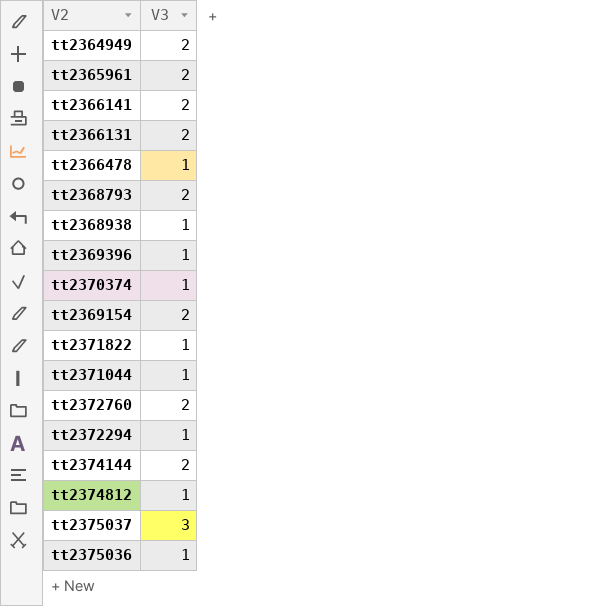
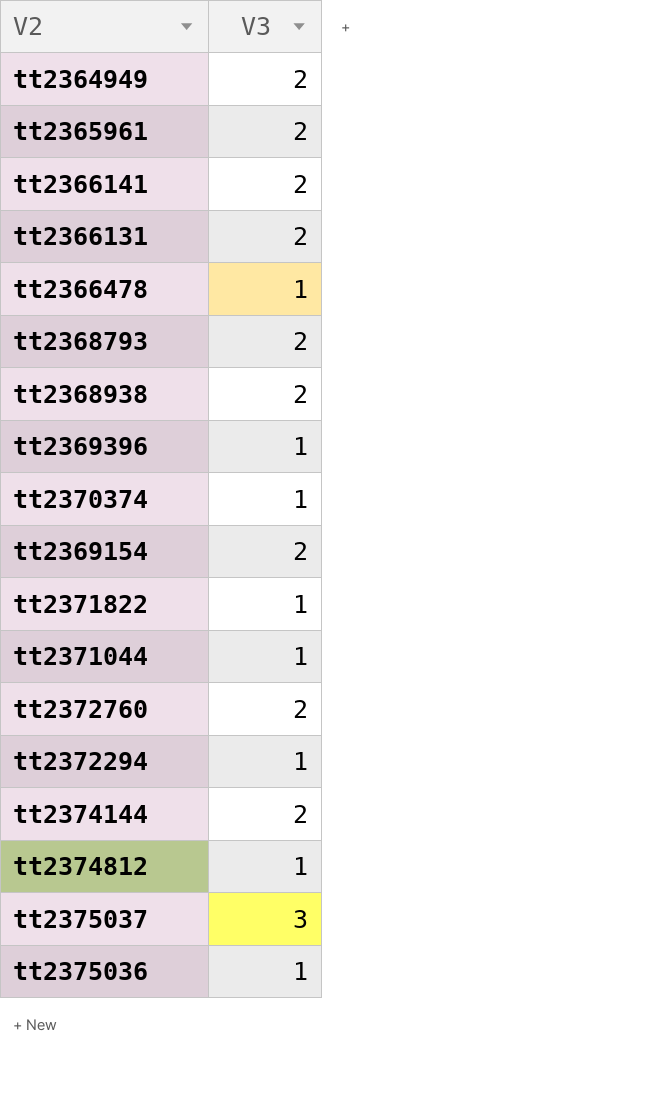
tt2368938 | V3: 1 -> 2

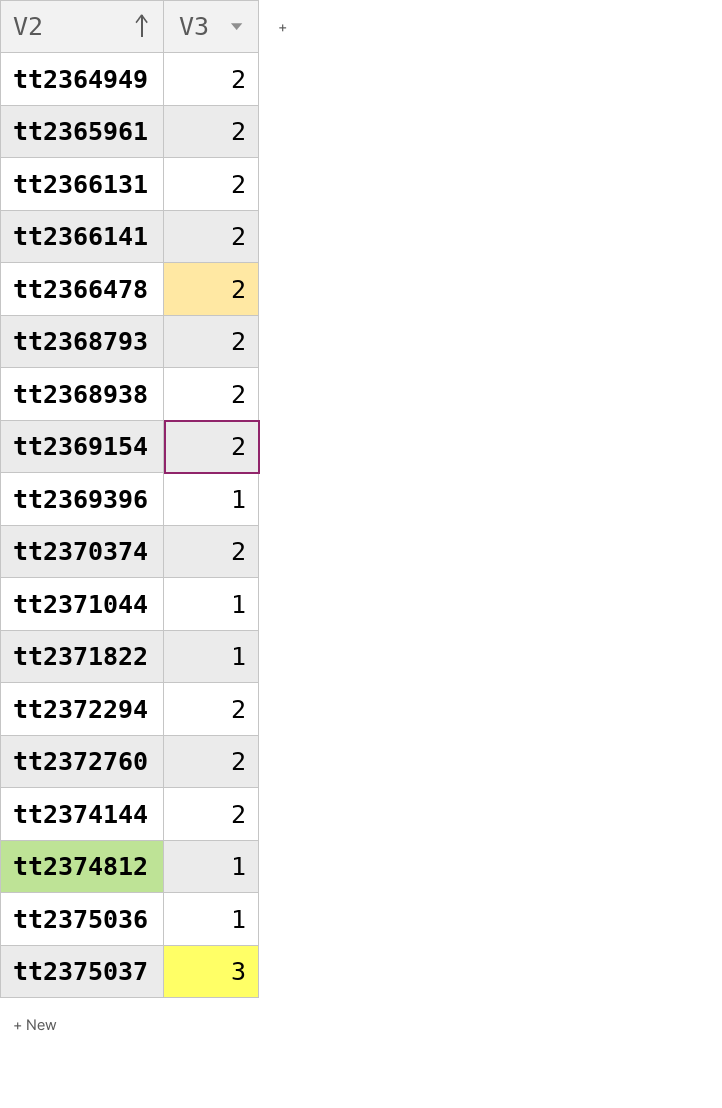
row order: none -> V2 ascending
tt2366478 | V3: 1 -> 2
tt2370374 | V3: 1 -> 2
tt2372294 | V3: 1 -> 2

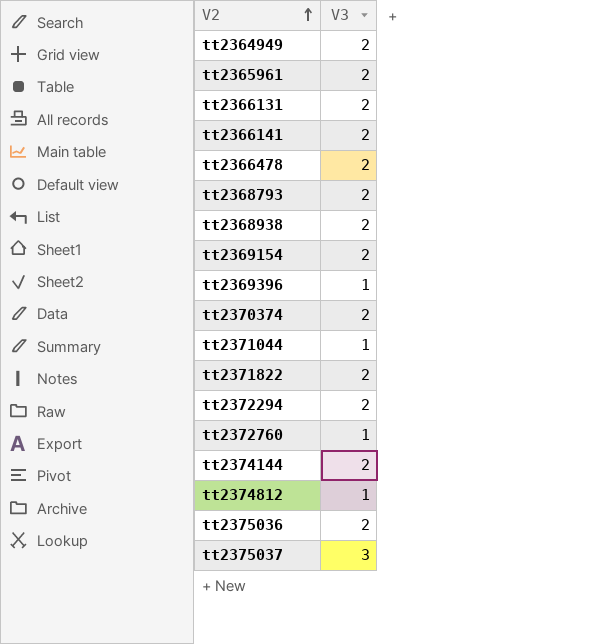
tt2371822 | V3: 1 -> 2
tt2372760 | V3: 2 -> 1
tt2375036 | V3: 1 -> 2

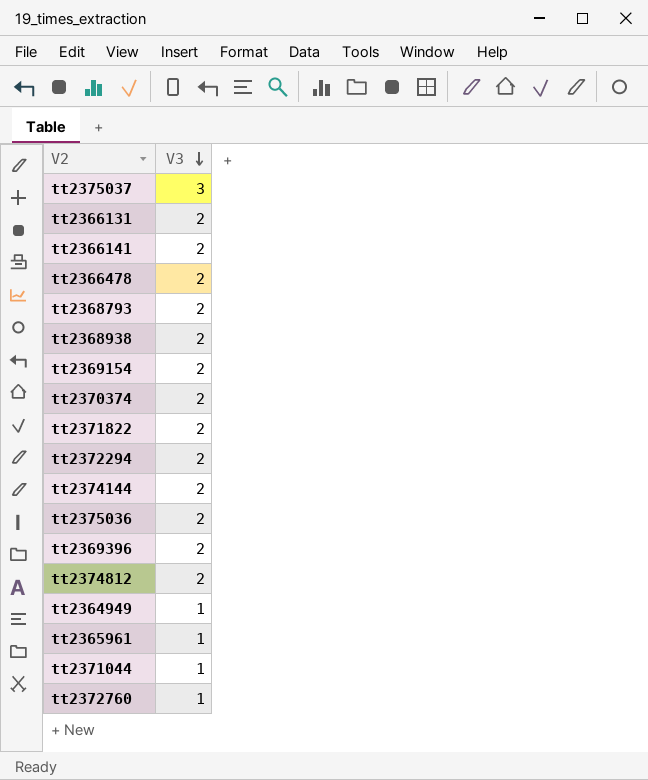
row order: V2 ascending -> V3 descending
tt2369396 | V3: 1 -> 2
tt2374812 | V3: 1 -> 2
tt2364949 | V3: 2 -> 1
tt2365961 | V3: 2 -> 1

